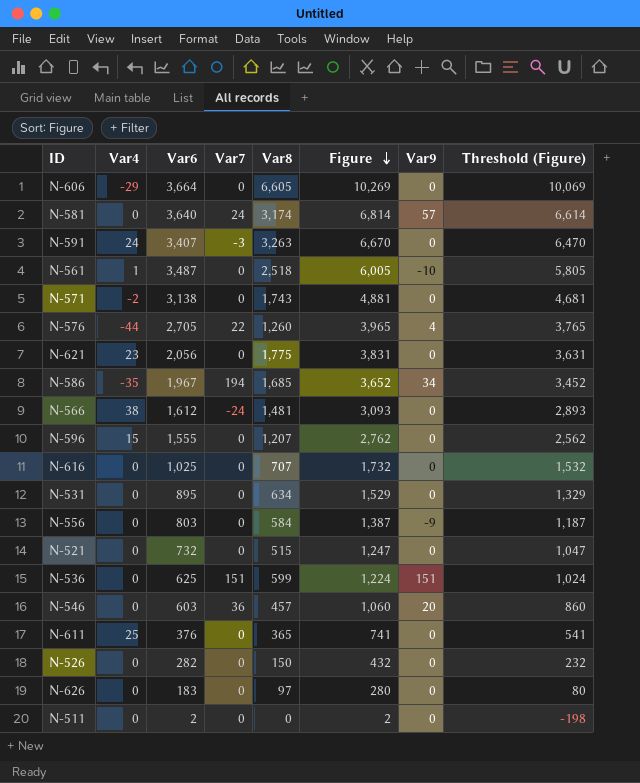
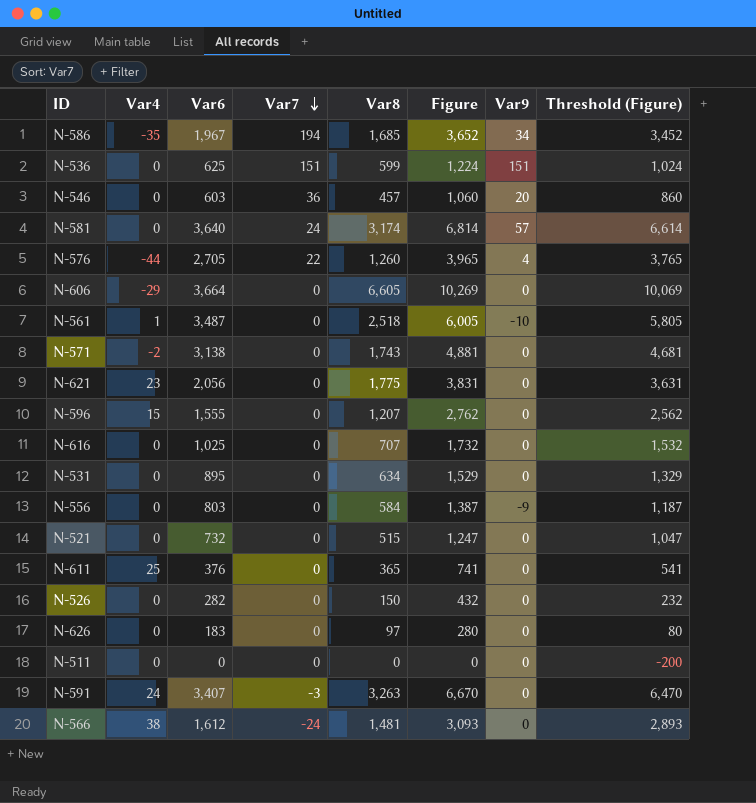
row order: Figure descending -> Var7 descending
N-511 | Var6: 2 -> 0
N-511 | Figure: 2 -> 0
N-511 | Threshold (Figure): -198 -> -200

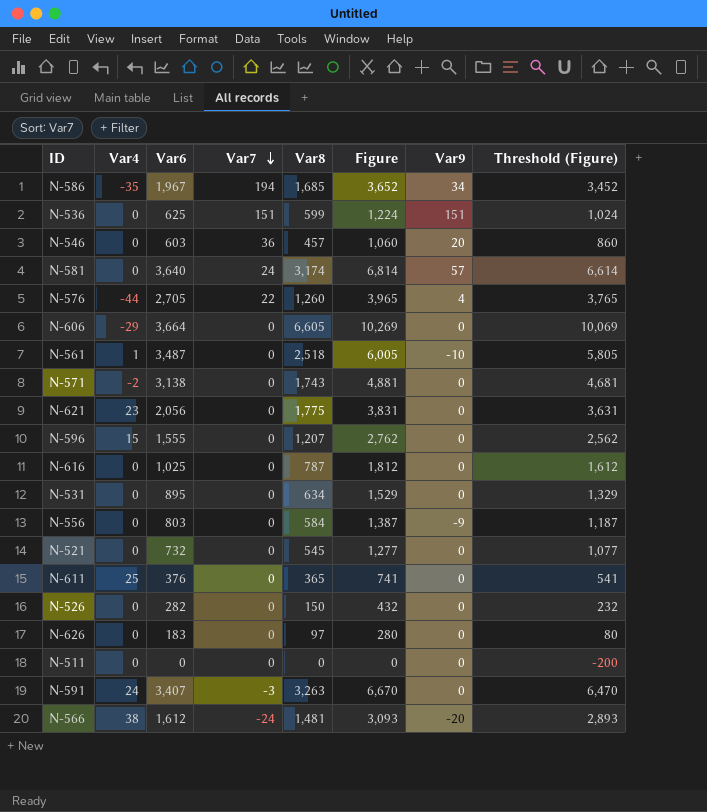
N-616 | Var8: 707 -> 787
N-616 | Figure: 1,732 -> 1,812
N-616 | Threshold (Figure): 1,532 -> 1,612
N-521 | Var8: 515 -> 545
N-521 | Figure: 1,247 -> 1,277
N-521 | Threshold (Figure): 1,047 -> 1,077
N-566 | Var9: 0 -> -20

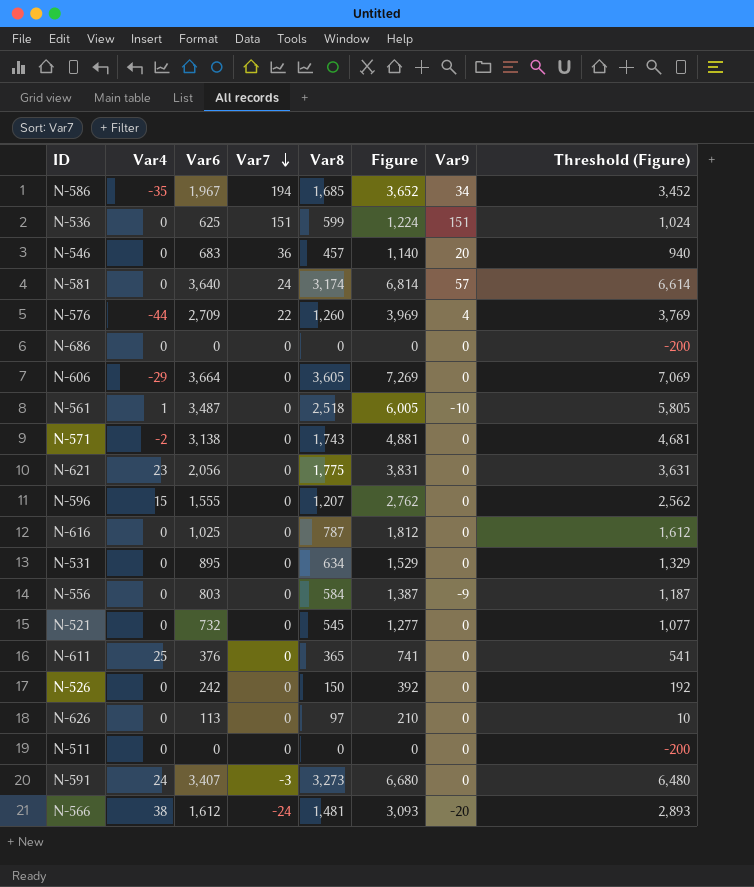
N-546 | Var6: 603 -> 683
N-546 | Figure: 1,060 -> 1,140
N-546 | Threshold (Figure): 860 -> 940
N-576 | Var6: 2,705 -> 2,709
N-576 | Figure: 3,965 -> 3,969
N-576 | Threshold (Figure): 3,765 -> 3,769
row N-686: none -> 0 | 0 | 0 | 0 | 0 | 0 | -200
N-606 | Var8: 6,605 -> 3,605
N-606 | Figure: 10,269 -> 7,269
N-606 | Threshold (Figure): 10,069 -> 7,069
N-526 | Var6: 282 -> 242
N-526 | Figure: 432 -> 392
N-526 | Threshold (Figure): 232 -> 192
N-626 | Var6: 183 -> 113
N-626 | Figure: 280 -> 210
N-626 | Threshold (Figure): 80 -> 10
N-591 | Var8: 3,263 -> 3,273
N-591 | Figure: 6,670 -> 6,680
N-591 | Threshold (Figure): 6,470 -> 6,480

